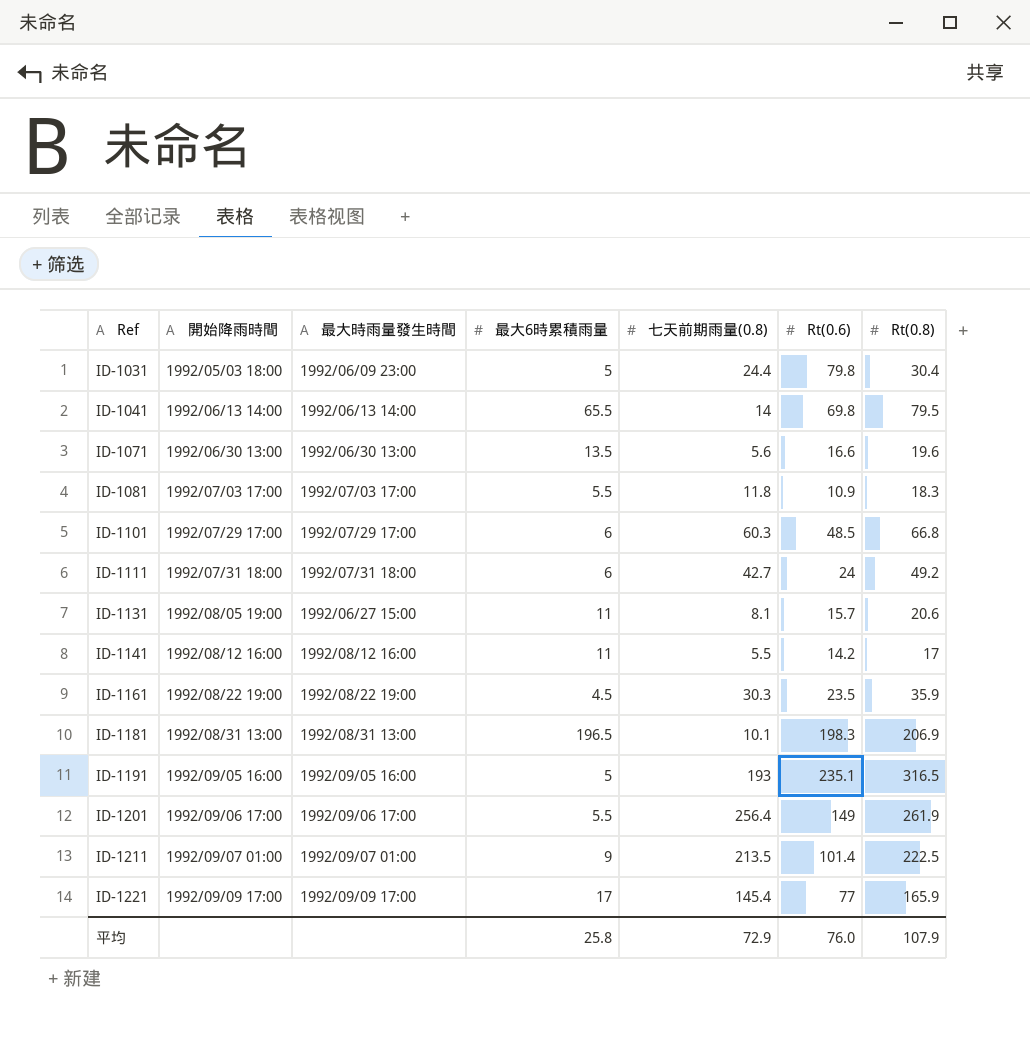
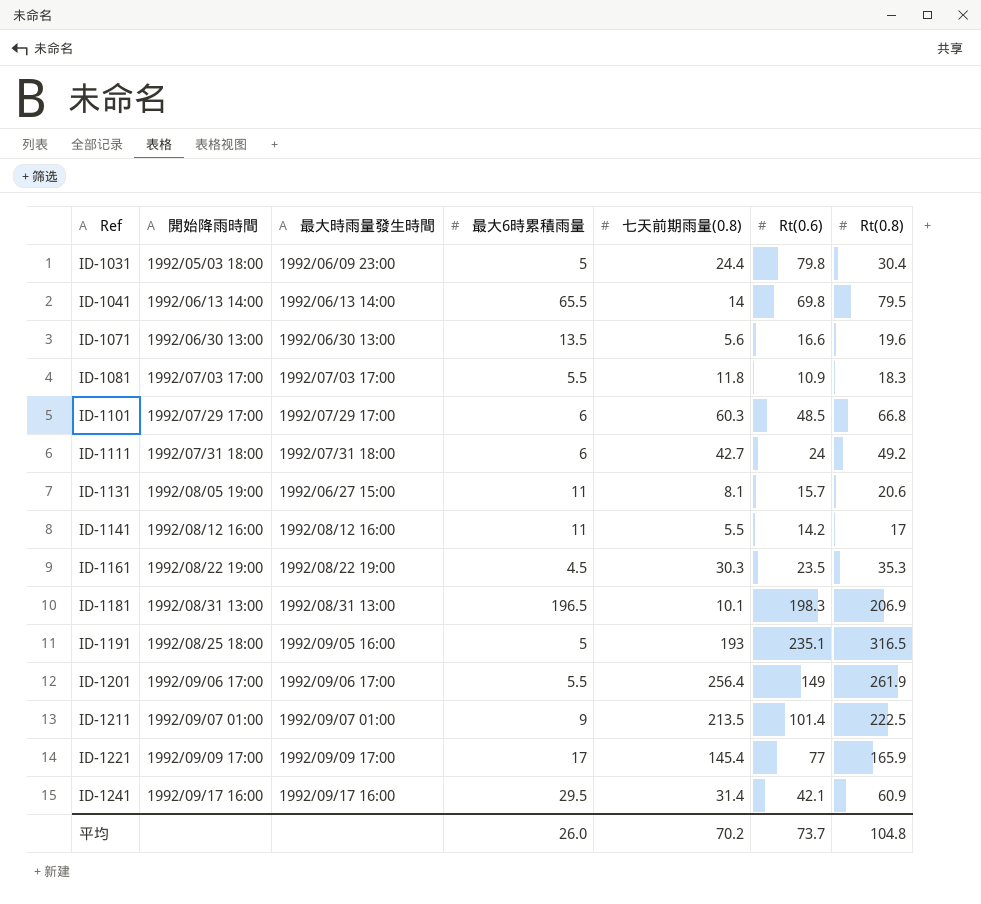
ID-1161 | Rt(0.8): 35.9 -> 35.3
ID-1191 | 開始降雨時間: 1992/09/05 16:00 -> 1992/08/25 18:00
row ID-1241: none -> 1992/09/17 16:00 | 1992/09/17 16:00 | 29.5 | 31.4 | 42.1 | 60.9
平均 | 最大6時累積雨量: 25.8 -> 26.0
平均 | 七天前期雨量(0.8): 72.9 -> 70.2
平均 | Rt(0.6): 76.0 -> 73.7
平均 | Rt(0.8): 107.9 -> 104.8

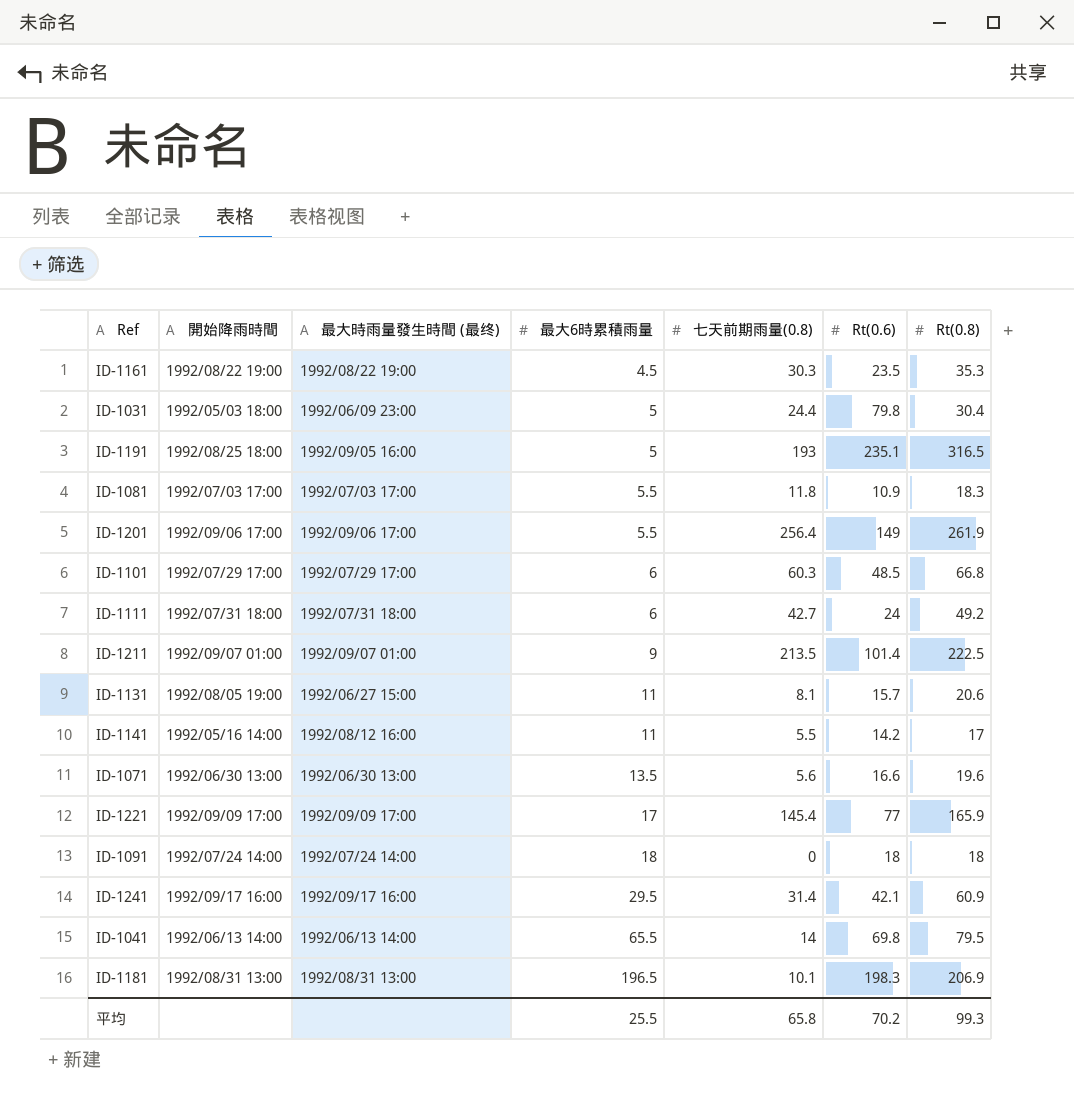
row order: Ref ascending -> 最大6時累積雨量 ascending
column name: 最大時雨量發生時間 -> 最大時雨量發生時間 (最终)
ID-1141 | 開始降雨時間: 1992/08/12 16:00 -> 1992/05/16 14:00
row ID-1091: none -> 1992/07/24 14:00 | 1992/07/24 14:00 | 18 | 0 | 18 | 18
平均 | 最大6時累積雨量: 26.0 -> 25.5
平均 | 七天前期雨量(0.8): 70.2 -> 65.8
平均 | Rt(0.6): 73.7 -> 70.2
平均 | Rt(0.8): 104.8 -> 99.3

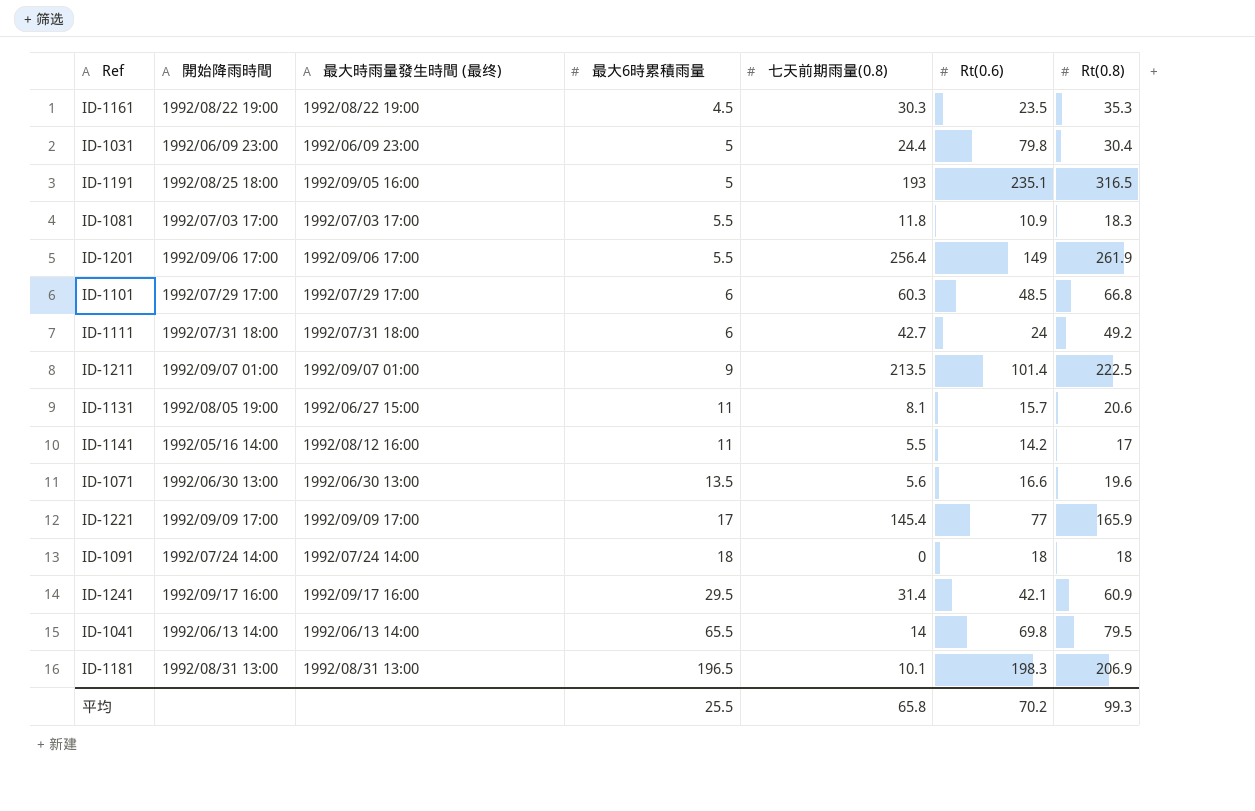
ID-1031 | 開始降雨時間: 1992/05/03 18:00 -> 1992/06/09 23:00

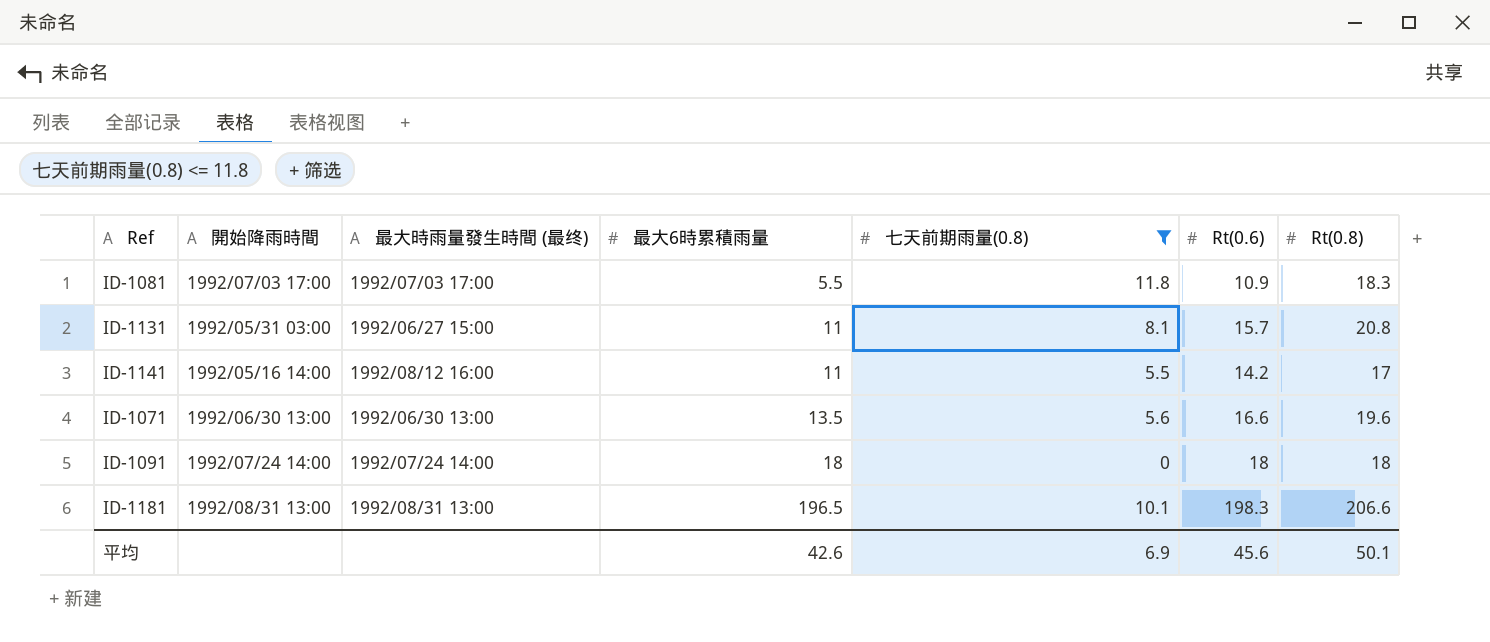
filter: none -> 七天前期雨量(0.8) <= 11.8
ID-1131 | 開始降雨時間: 1992/08/05 19:00 -> 1992/05/31 03:00
ID-1131 | Rt(0.8): 20.6 -> 20.8
ID-1181 | Rt(0.8): 206.9 -> 206.6
平均 | 最大6時累積雨量: 25.5 -> 42.6
平均 | 七天前期雨量(0.8): 65.8 -> 6.9
平均 | Rt(0.6): 70.2 -> 45.6
平均 | Rt(0.8): 99.3 -> 50.1

